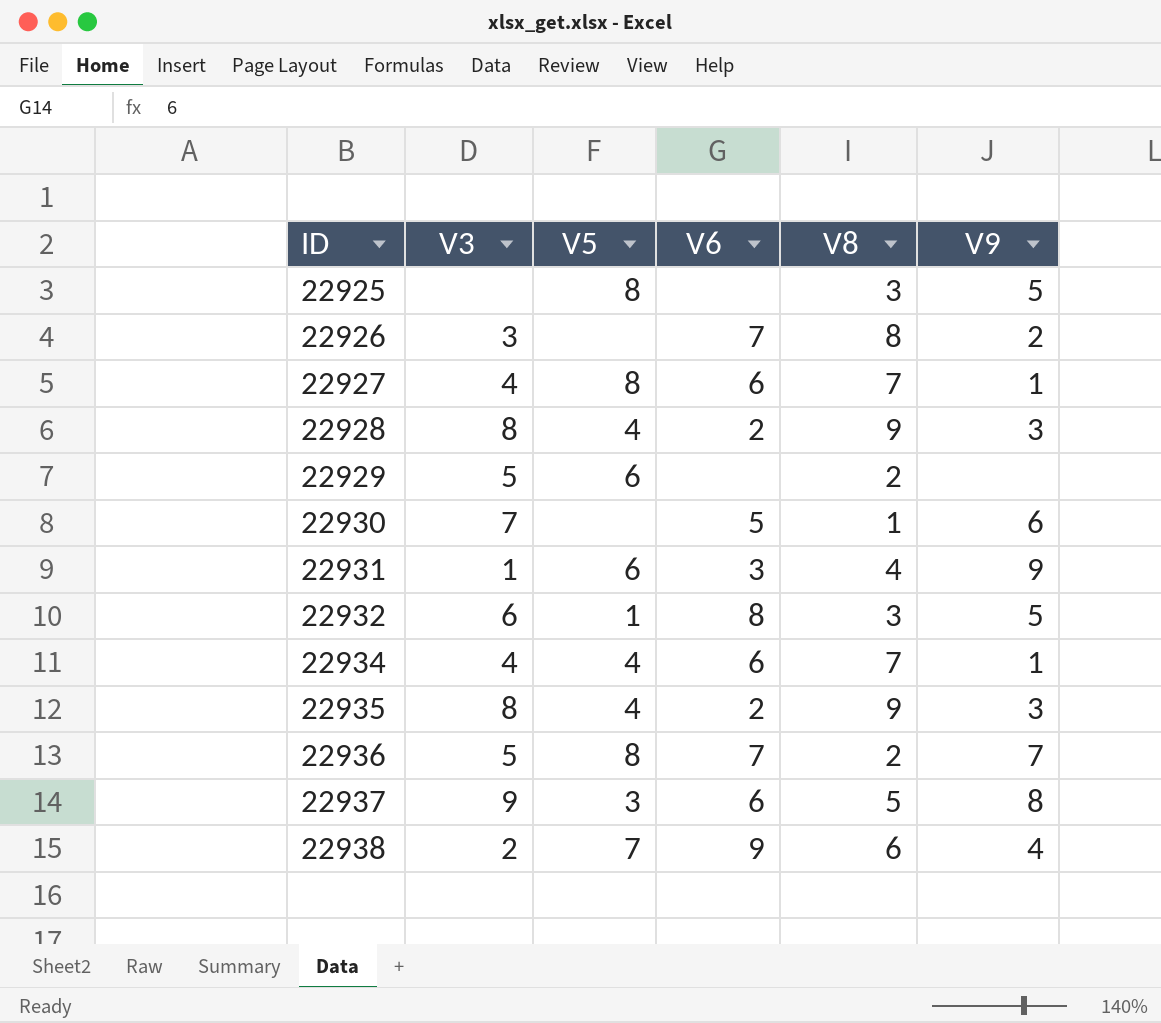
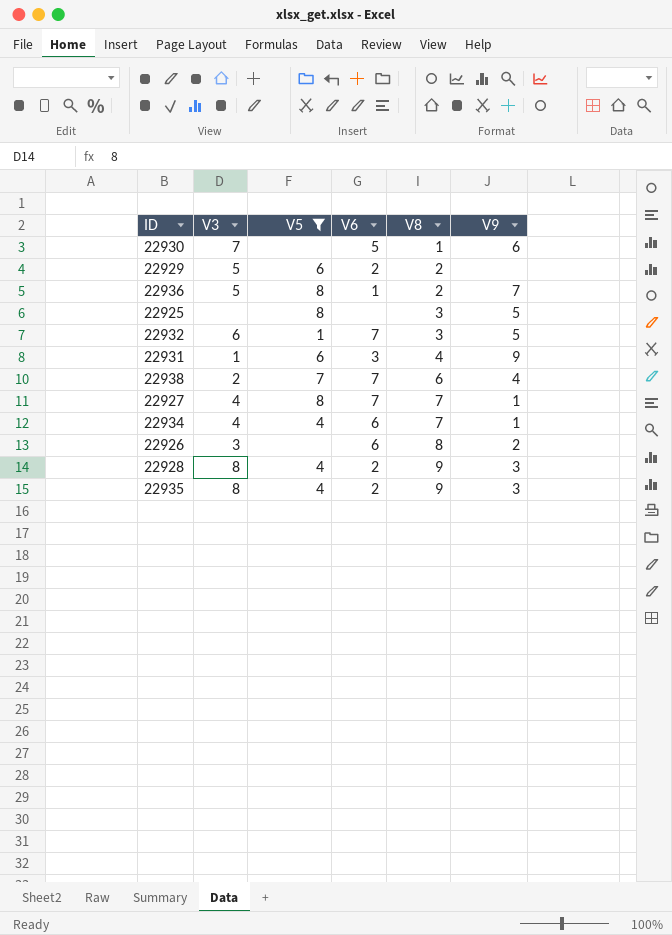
filter: none -> V5 != 3
row order: ID ascending -> V8 ascending
22929 | V6: none -> 2
22936 | V6: 7 -> 1
22932 | V6: 8 -> 7
22938 | V6: 9 -> 7
22927 | V6: 6 -> 7
22926 | V6: 7 -> 6

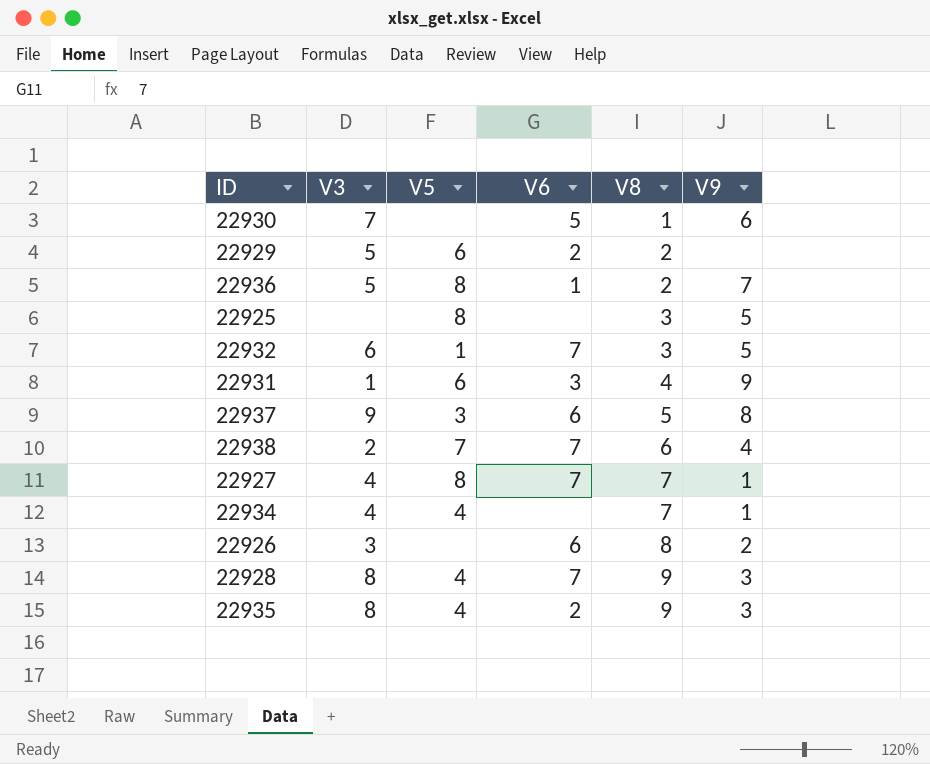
filter: V5 != 3 -> none
22934 | V6: 6 -> none
22928 | V6: 2 -> 7

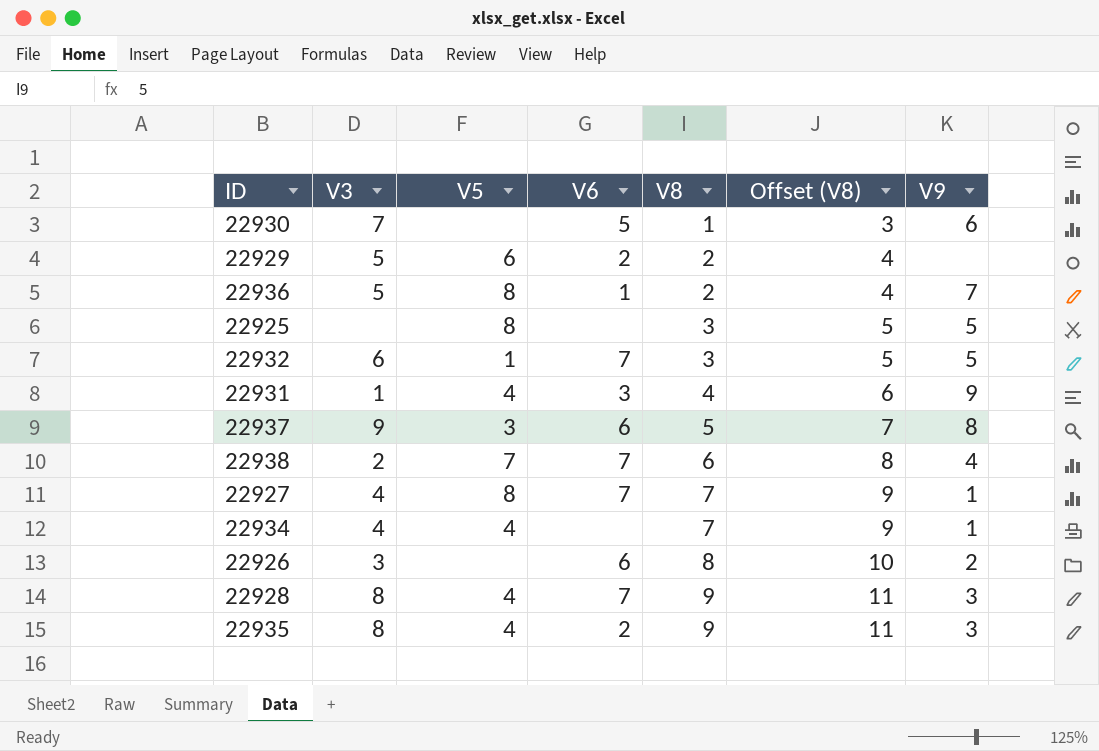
column Offset (V8) | formula: none -> [V8] + 2
22931 | V5: 6 -> 4

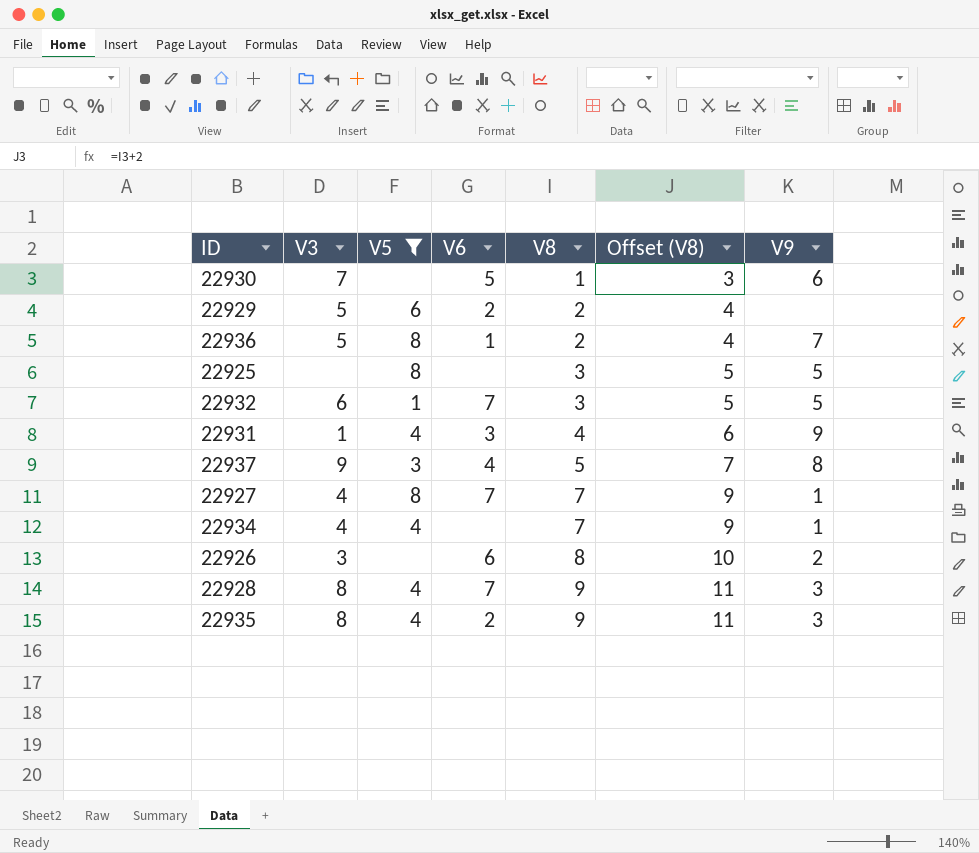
filter: none -> V5 != 7
22937 | V6: 6 -> 4

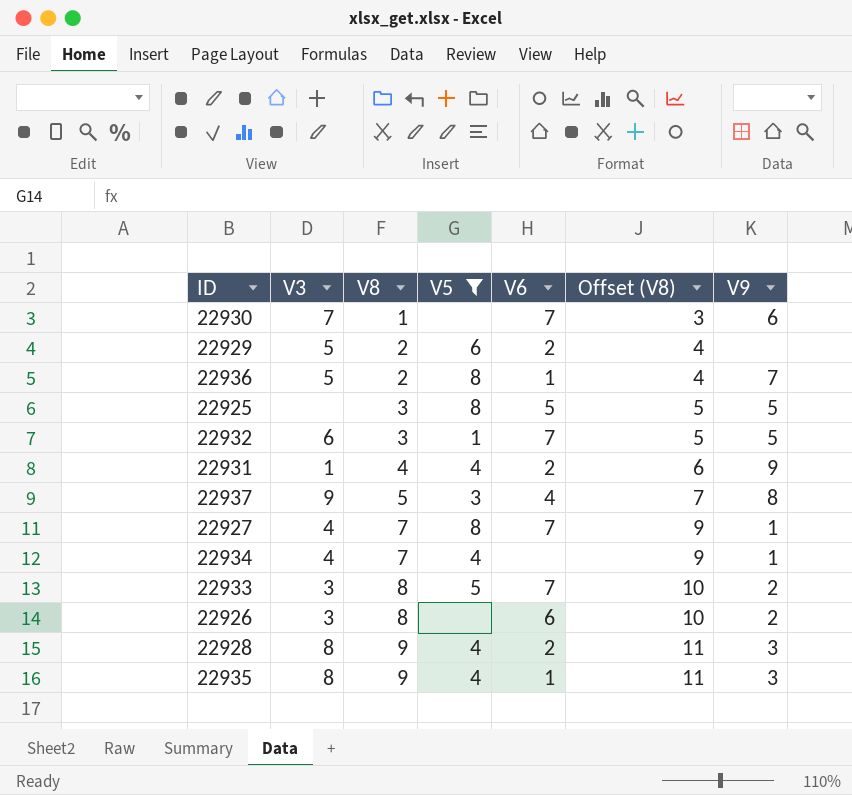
column V8 | position: 5 -> 3
22930 | V6: 5 -> 7
22925 | V6: none -> 5
22931 | V6: 3 -> 2
row 22933: none -> 3 | 8 | 5 | 7 | 10 | 2
22928 | V6: 7 -> 2
22935 | V6: 2 -> 1

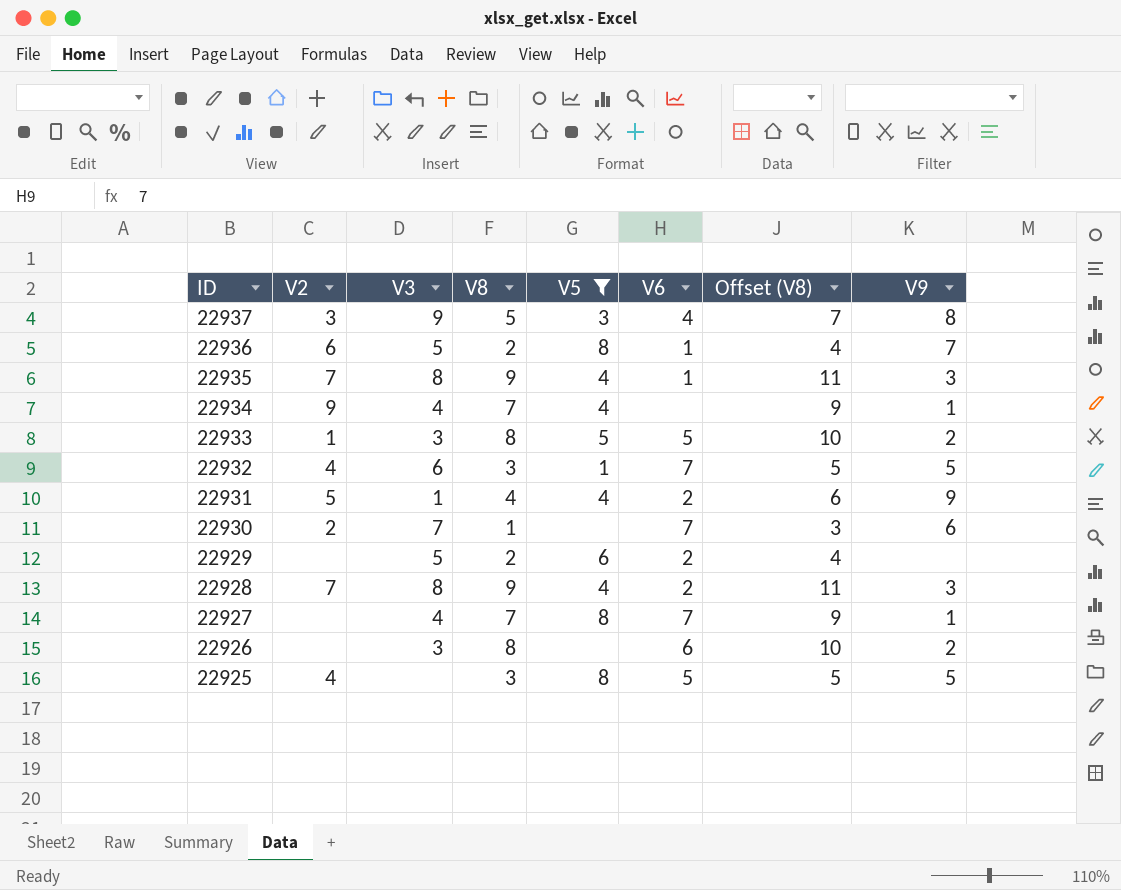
row order: V8 ascending -> ID descending
column V2 | position: none -> 2
22933 | V6: 7 -> 5

